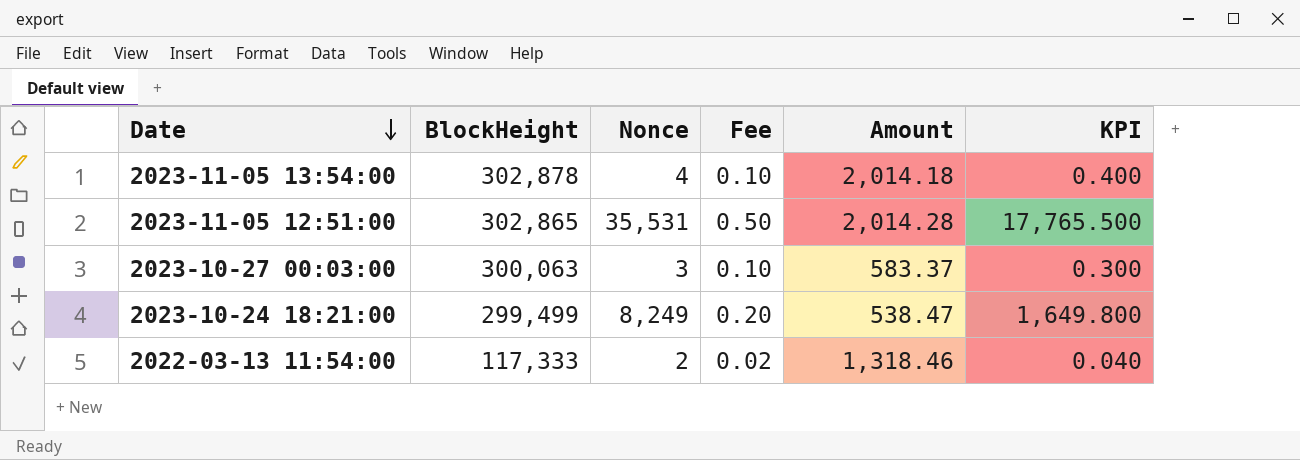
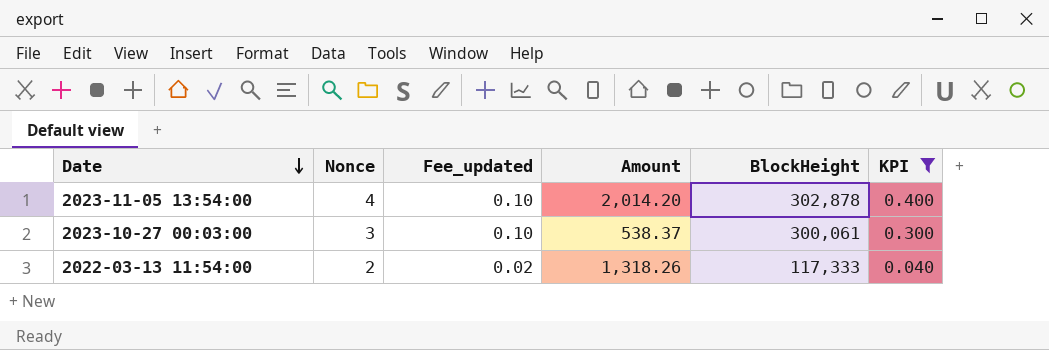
filter: none -> KPI <= 0.400
column name: Fee -> Fee_updated
column BlockHeight | position: 2 -> 5
2023-11-05 13:54:00 | Amount: 2,014.18 -> 2,014.20
2023-10-27 00:03:00 | Amount: 583.37 -> 538.37
2023-10-27 00:03:00 | BlockHeight: 300,063 -> 300,061
2022-03-13 11:54:00 | Amount: 1,318.46 -> 1,318.26

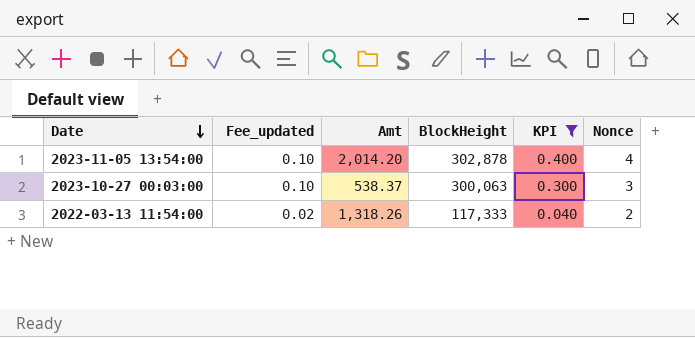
column name: Amount -> Amt
column Nonce | position: 2 -> 6
2023-10-27 00:03:00 | BlockHeight: 300,061 -> 300,063

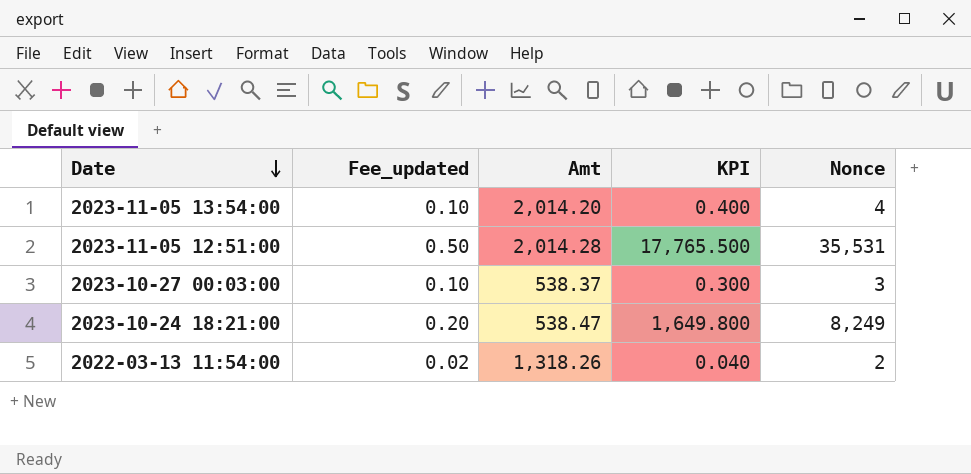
filter: KPI <= 0.400 -> none
column BlockHeight | position: 4 -> none

